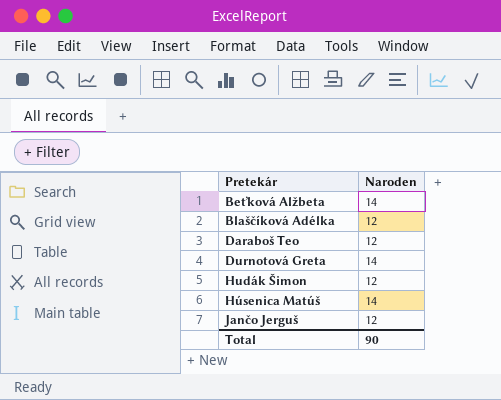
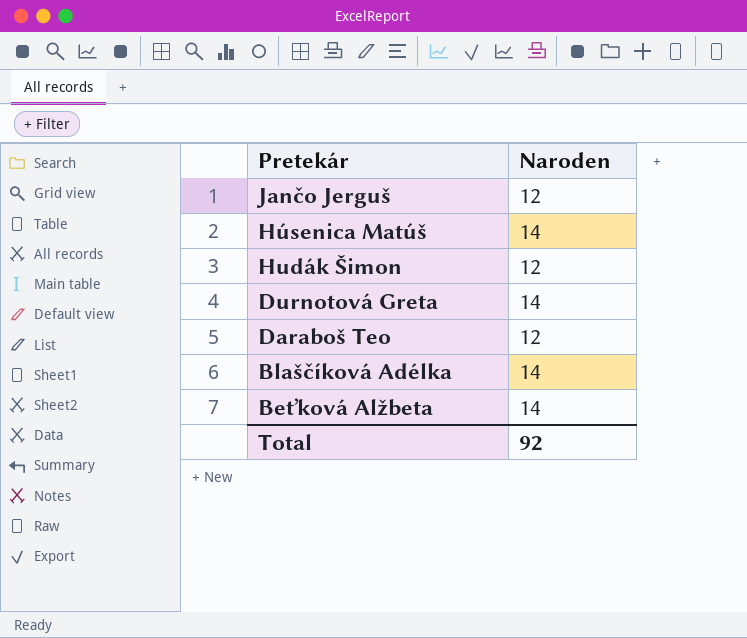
row order: Pretekár ascending -> Pretekár descending
Blaščíková Adélka | Naroden: 12 -> 14
Total | Naroden: 90 -> 92

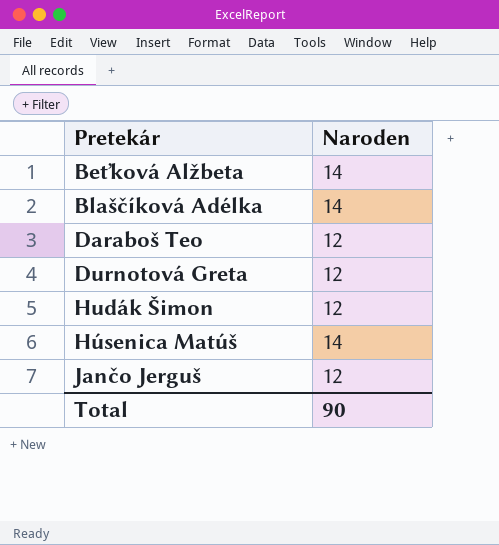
row order: Pretekár descending -> Pretekár ascending
Durnotová Greta | Naroden: 14 -> 12
Total | Naroden: 92 -> 90

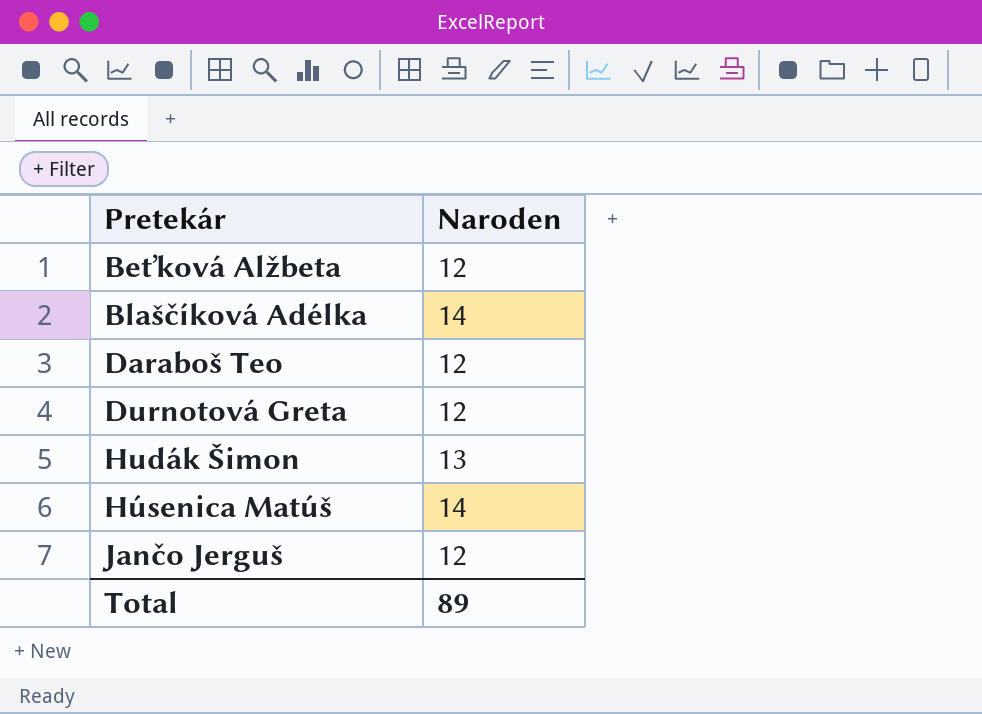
Beťková Alžbeta | Naroden: 14 -> 12
Hudák Šimon | Naroden: 12 -> 13
Total | Naroden: 90 -> 89

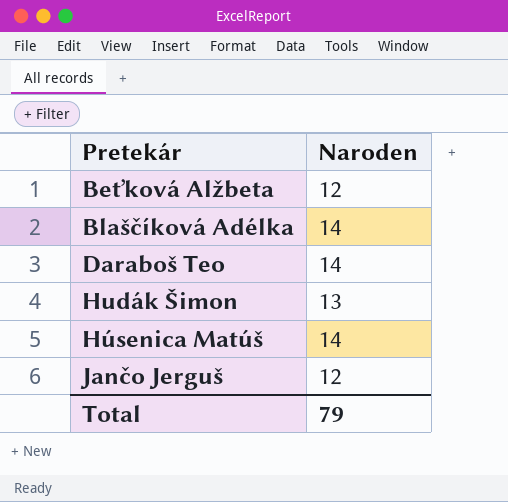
row Durnotová Greta: 12 -> none
Daraboš Teo | Naroden: 12 -> 14
Total | Naroden: 89 -> 79

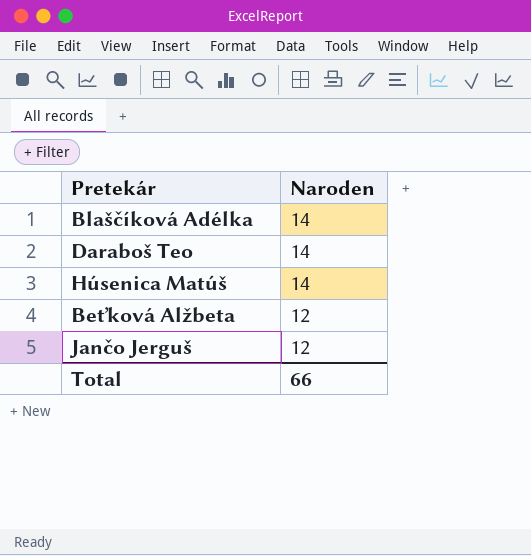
row order: Pretekár ascending -> Naroden descending
row Hudák Šimon: 13 -> none
Total | Naroden: 79 -> 66

